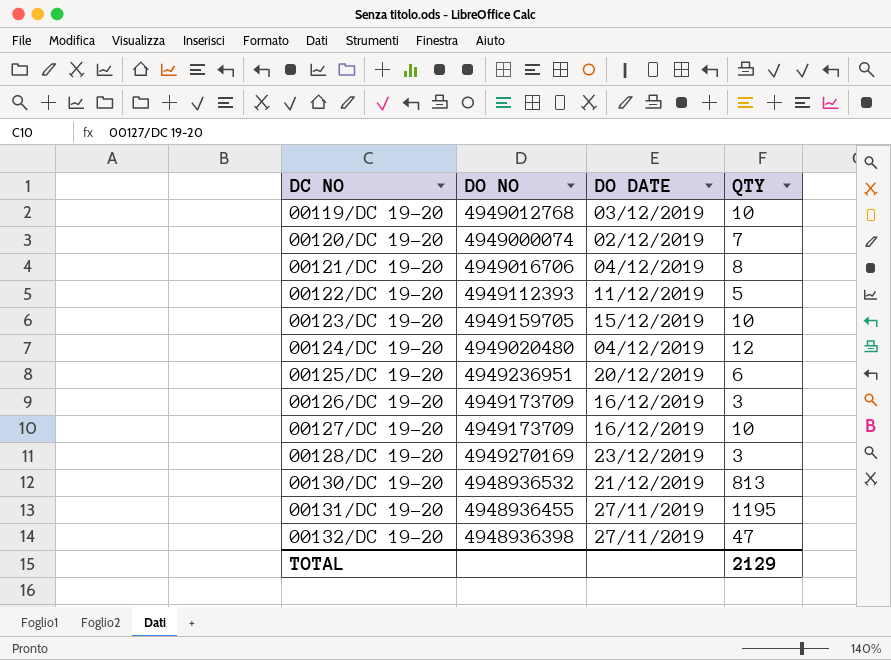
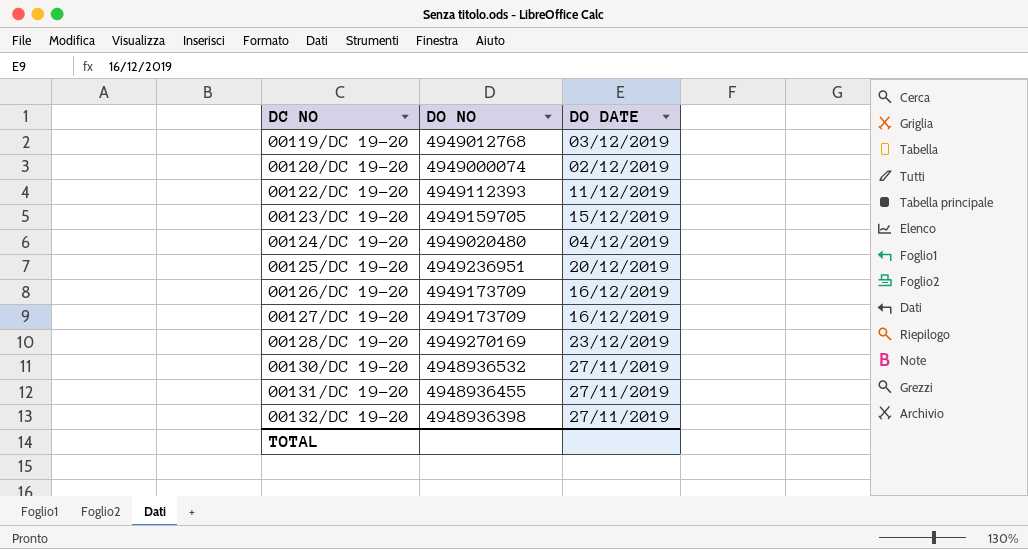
column QTY | position: 4 -> none
row 00121/DC 19-20: 4949016706 | 04/12/2019 | 8 -> none
00130/DC 19-20 | DO DATE: 21/12/2019 -> 27/11/2019

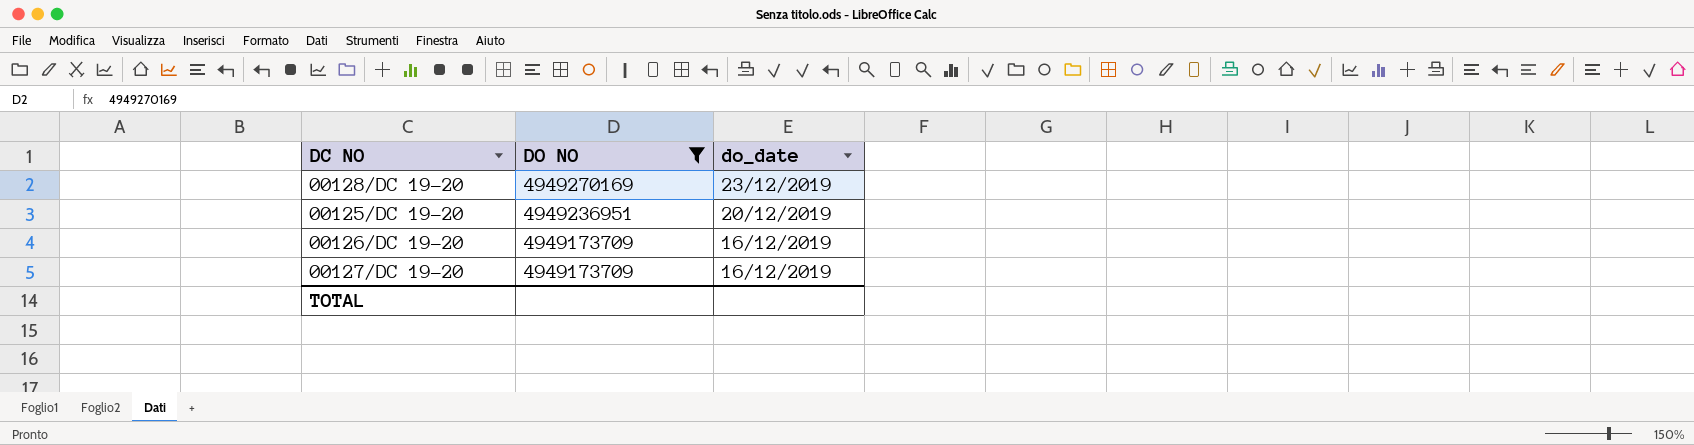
filter: none -> DO NO >= 4949173709
row order: DC NO ascending -> DO NO descending
column name: DO DATE -> do_date

